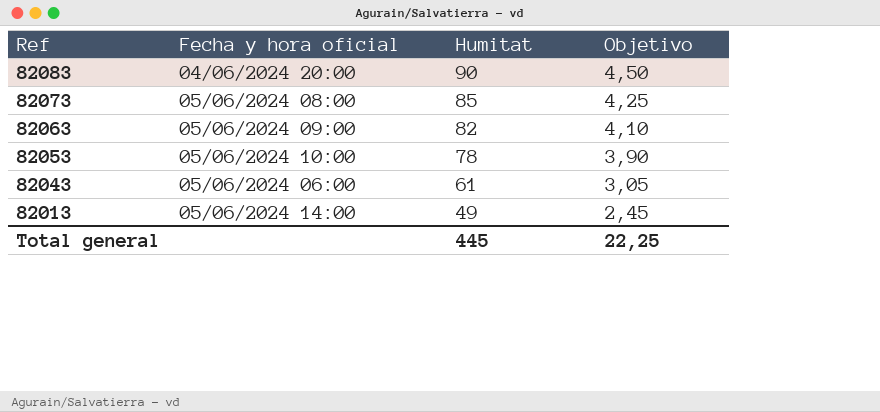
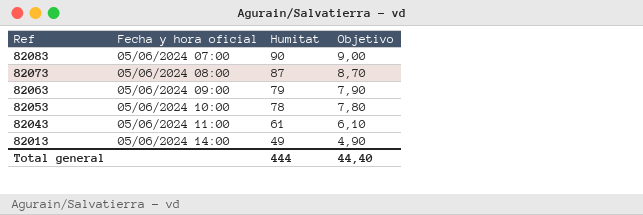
column Objetivo | formula: [Humitat] * 0,05 -> [Humitat] * 0,1
82083 | Fecha y hora oficial: 04/06/2024 20:00 -> 05/06/2024 07:00
82073 | Humitat: 85 -> 87
82063 | Humitat: 82 -> 79
82043 | Fecha y hora oficial: 05/06/2024 06:00 -> 05/06/2024 11:00
Total general | Humitat: 445 -> 444
Total general | Objetivo: 22,25 -> 44,40

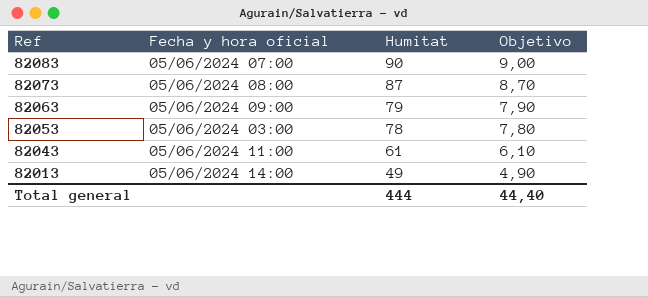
82053 | Fecha y hora oficial: 05/06/2024 10:00 -> 05/06/2024 03:00

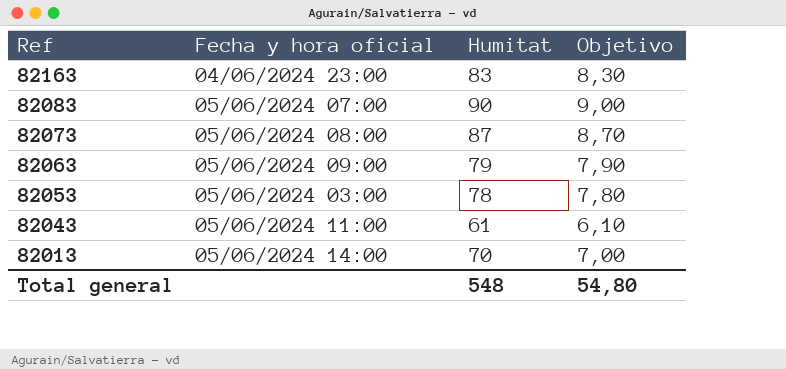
row 82163: none -> 04/06/2024 23:00 | 83 | 8,30
82013 | Humitat: 49 -> 70
82013 | Objetivo: 4,90 -> 7,00
Total general | Humitat: 444 -> 548
Total general | Objetivo: 44,40 -> 54,80

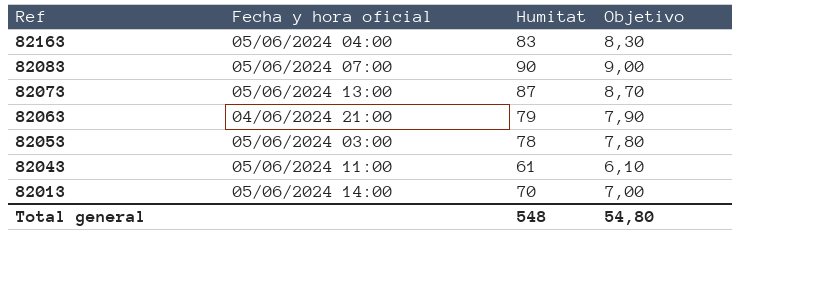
82163 | Fecha y hora oficial: 04/06/2024 23:00 -> 05/06/2024 04:00
82073 | Fecha y hora oficial: 05/06/2024 08:00 -> 05/06/2024 13:00
82063 | Fecha y hora oficial: 05/06/2024 09:00 -> 04/06/2024 21:00

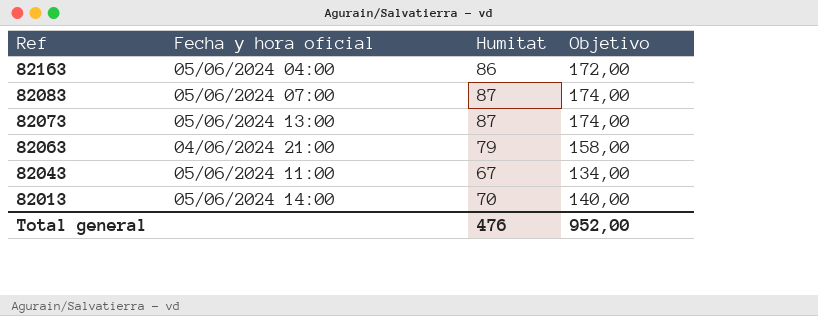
column Objetivo | formula: [Humitat] * 0,1 -> [Humitat] * 2
row 82053: 05/06/2024 03:00 | 78 | 7,80 -> none
82163 | Humitat: 83 -> 86
82083 | Humitat: 90 -> 87
82043 | Humitat: 61 -> 67
Total general | Humitat: 548 -> 476
Total general | Objetivo: 54,80 -> 952,00

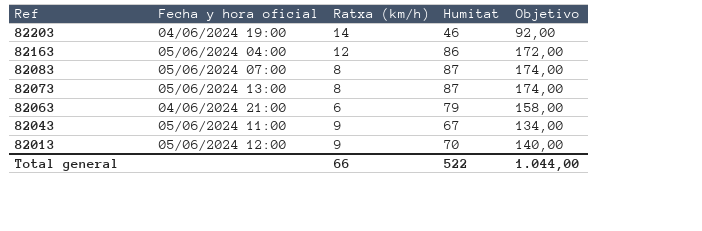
column Ratxa (km/h) | position: none -> 3
row 82203: none -> 04/06/2024 19:00 | 14 | 46 | 92,00
82013 | Fecha y hora oficial: 05/06/2024 14:00 -> 05/06/2024 12:00
Total general | Humitat: 476 -> 522
Total general | Objetivo: 952,00 -> 1.044,00

